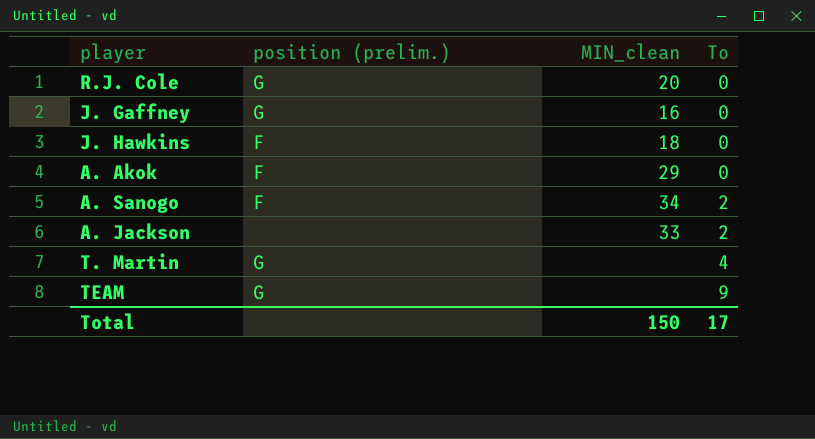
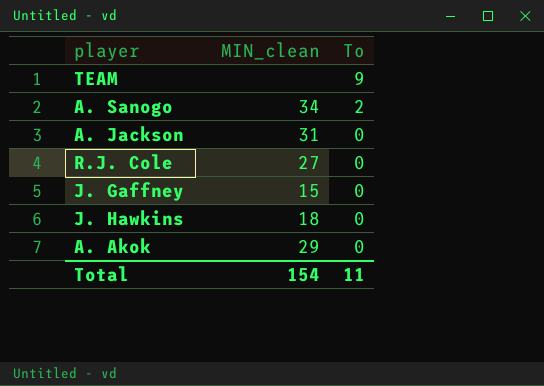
row order: To ascending -> To descending
column position (prelim.) | position: 2 -> none
row T. Martin: G | none | 4 -> none
A. Jackson | MIN_clean: 33 -> 31
A. Jackson | To: 2 -> 0
R.J. Cole | MIN_clean: 20 -> 27
J. Gaffney | MIN_clean: 16 -> 15
Total | MIN_clean: 150 -> 154
Total | To: 17 -> 11

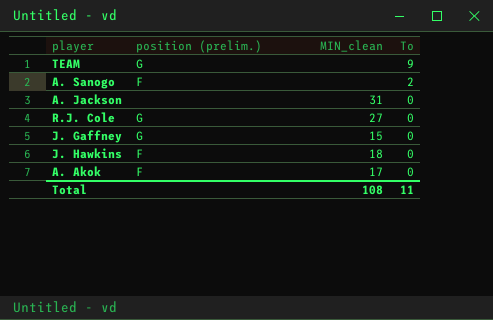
column position (prelim.) | position: none -> 2
A. Sanogo | MIN_clean: 34 -> none
A. Akok | MIN_clean: 29 -> 17
Total | MIN_clean: 154 -> 108

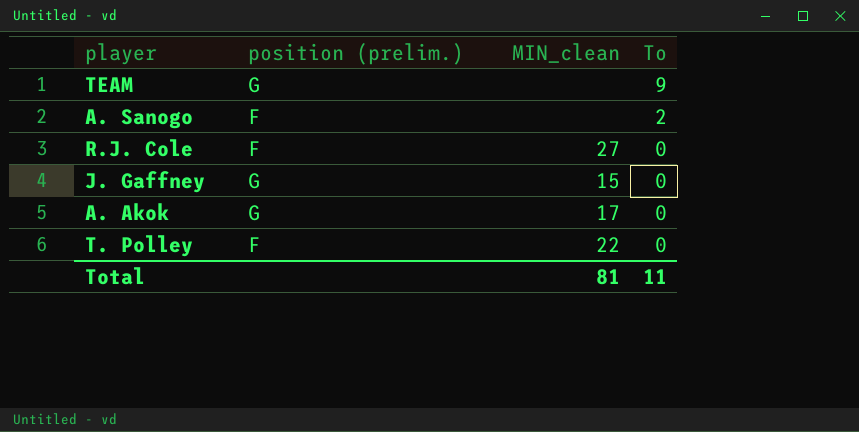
row A. Jackson: none | 31 | 0 -> none
row J. Hawkins: F | 18 | 0 -> none
R.J. Cole | position (prelim.): G -> F
A. Akok | position (prelim.): F -> G
row T. Polley: none -> F | 22 | 0
Total | MIN_clean: 108 -> 81

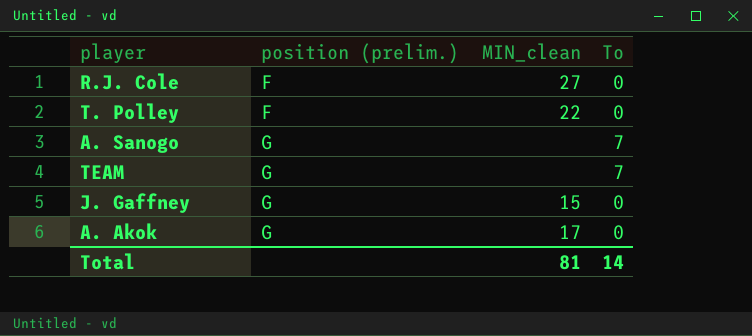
row order: To descending -> position (prelim.) ascending
A. Sanogo | position (prelim.): F -> G
A. Sanogo | To: 2 -> 7
TEAM | To: 9 -> 7
Total | To: 11 -> 14

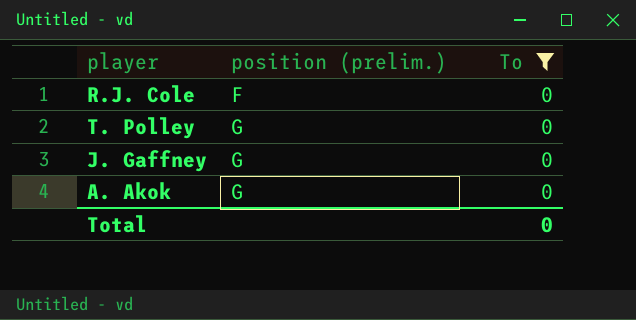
filter: none -> To = 0
column MIN_clean | position: 3 -> none
T. Polley | position (prelim.): F -> G
Total | To: 14 -> 0

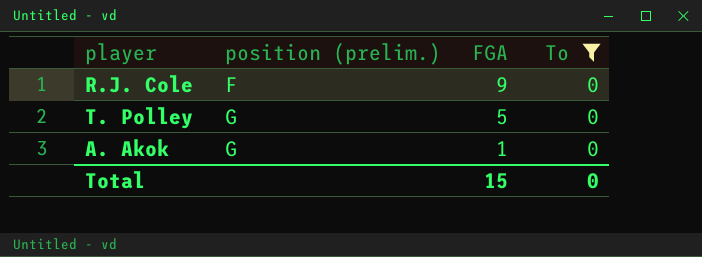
column FGA | position: none -> 3
row J. Gaffney: G | 0 -> none

